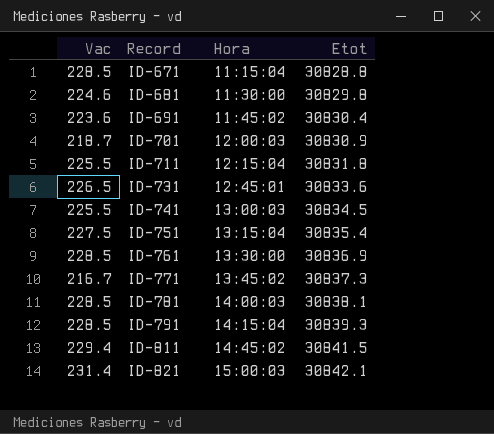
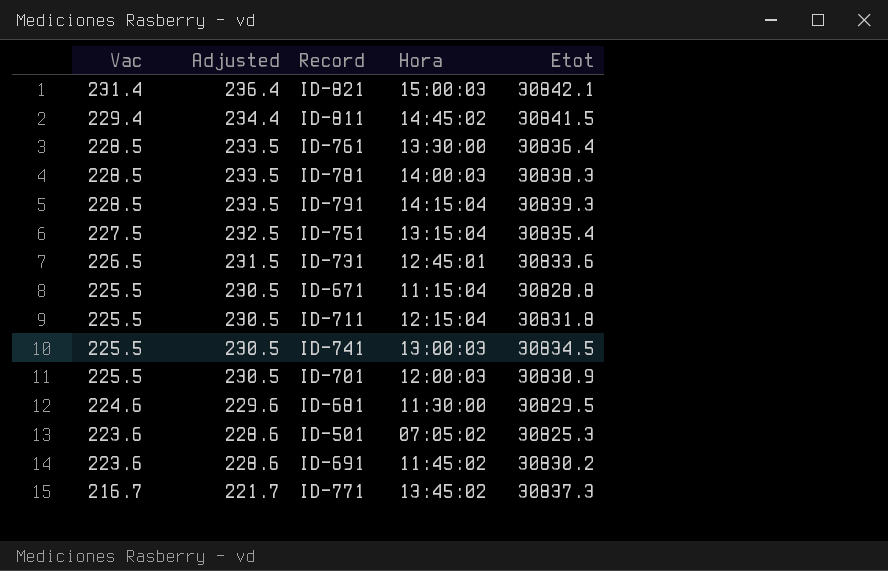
row order: Record ascending -> Vac descending
column Adjusted | formula: none -> [Vac] + 5
ID-761 | Etot: 30836.9 -> 30836.4
ID-781 | Etot: 30838.1 -> 30838.3
ID-671 | Vac: 228.5 -> 225.5
ID-701 | Vac: 218.7 -> 225.5
ID-681 | Etot: 30829.8 -> 30829.5
row ID-501: none -> 223.6 | 228.6 | 07:05:02 | 30825.3
ID-691 | Etot: 30830.4 -> 30830.2

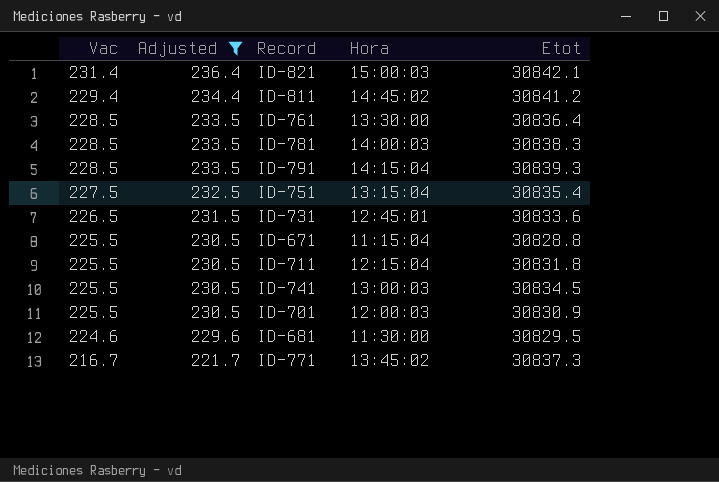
filter: none -> Adjusted != 228.6
ID-811 | Etot: 30841.5 -> 30841.2

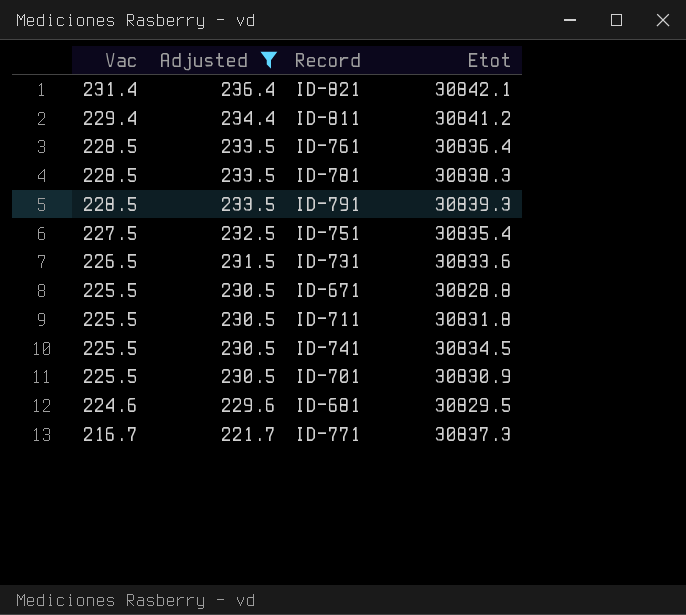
column Hora | position: 4 -> none

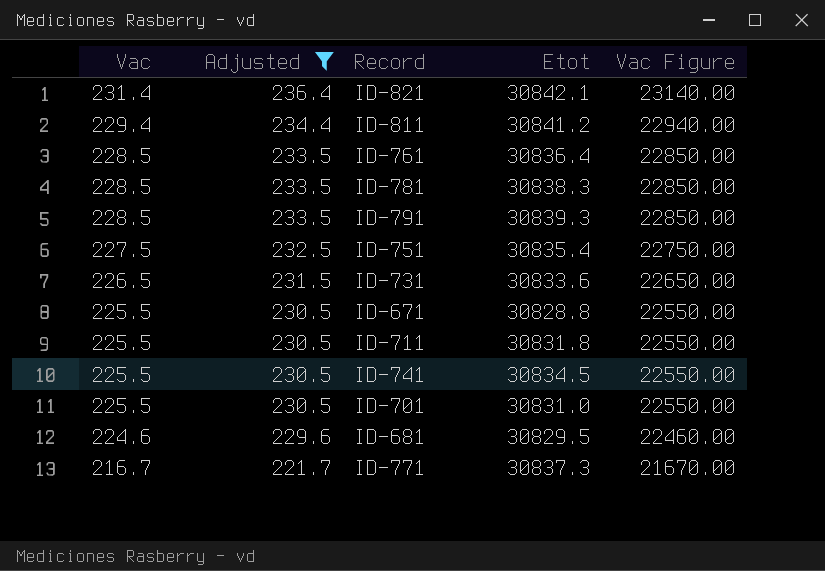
column Vac Figure | formula: none -> [Vac] * 100
ID-701 | Etot: 30830.9 -> 30831.0

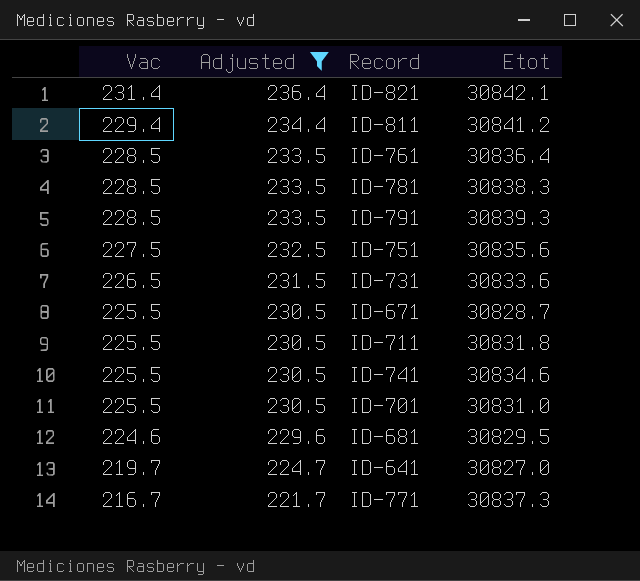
column Vac Figure | formula: [Vac] * 100 -> none
ID-751 | Etot: 30835.4 -> 30835.6
ID-671 | Etot: 30828.8 -> 30828.7
ID-741 | Etot: 30834.5 -> 30834.6
row ID-641: none -> 219.7 | 224.7 | 30827.0

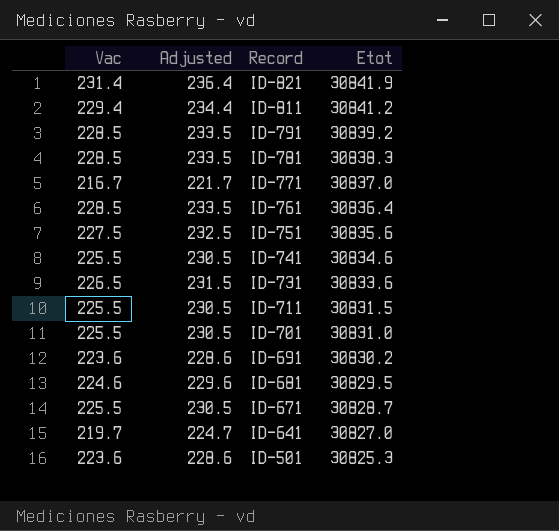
filter: Adjusted != 228.6 -> none
row order: Vac descending -> Record descending
ID-821 | Etot: 30842.1 -> 30841.9
ID-791 | Etot: 30839.3 -> 30839.2
ID-771 | Etot: 30837.3 -> 30837.0
ID-711 | Etot: 30831.8 -> 30831.5

